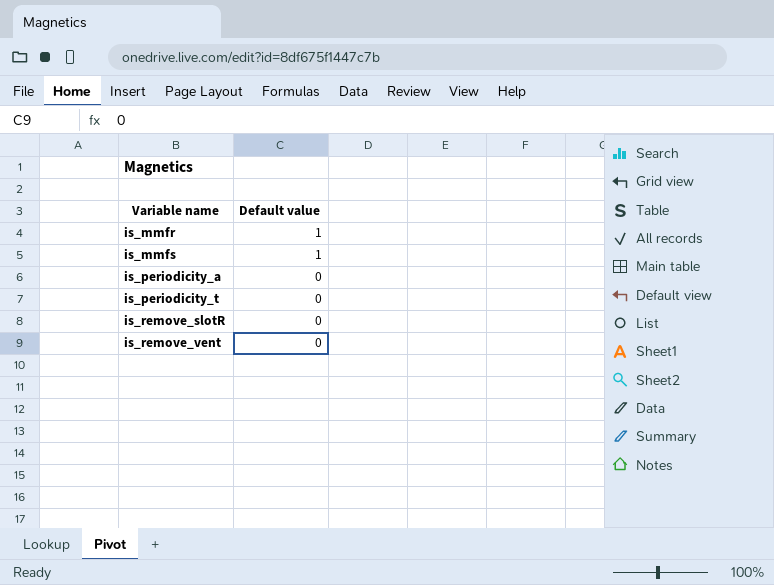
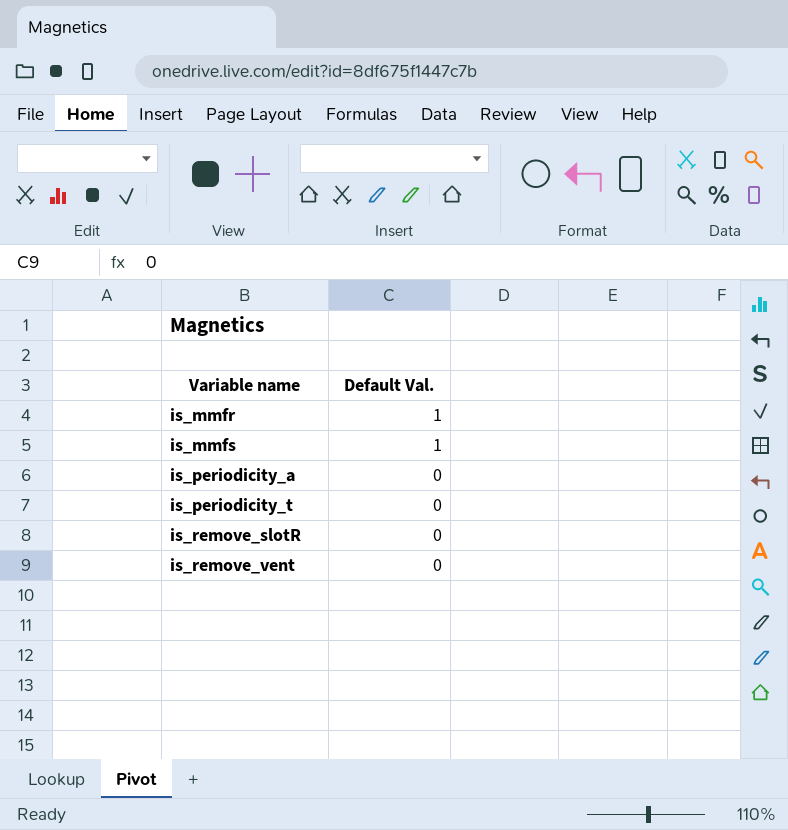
column name: Default value -> Default Val.

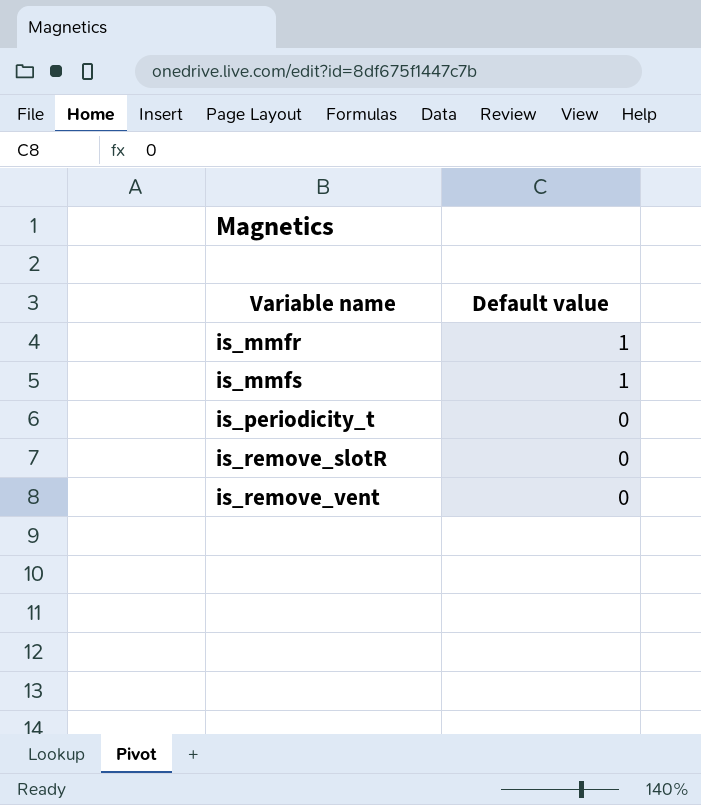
column name: Default Val. -> Default value
row is_periodicity_a: 0 -> none

